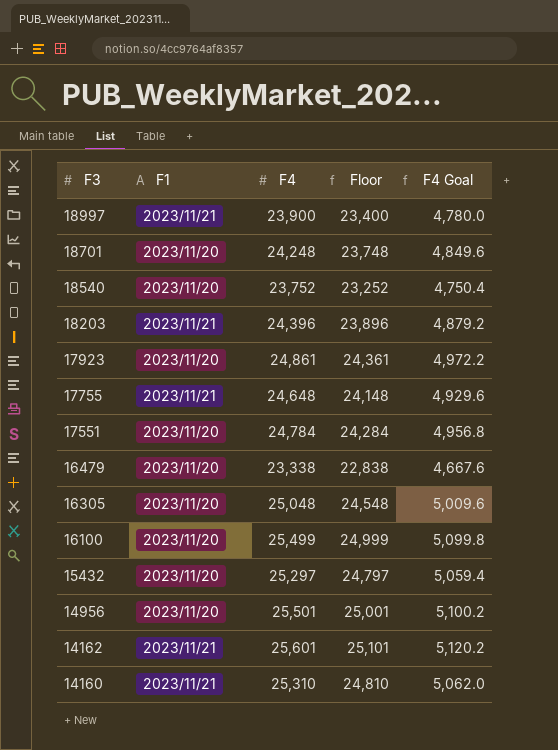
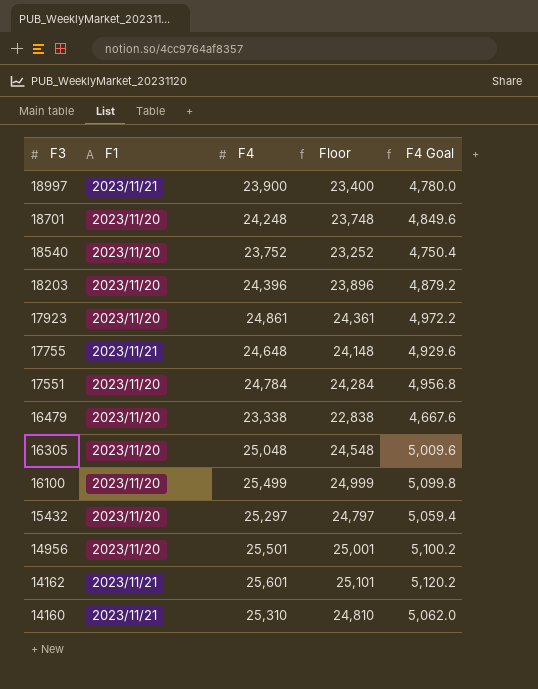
18203 | F1: 2023/11/21 -> 2023/11/20

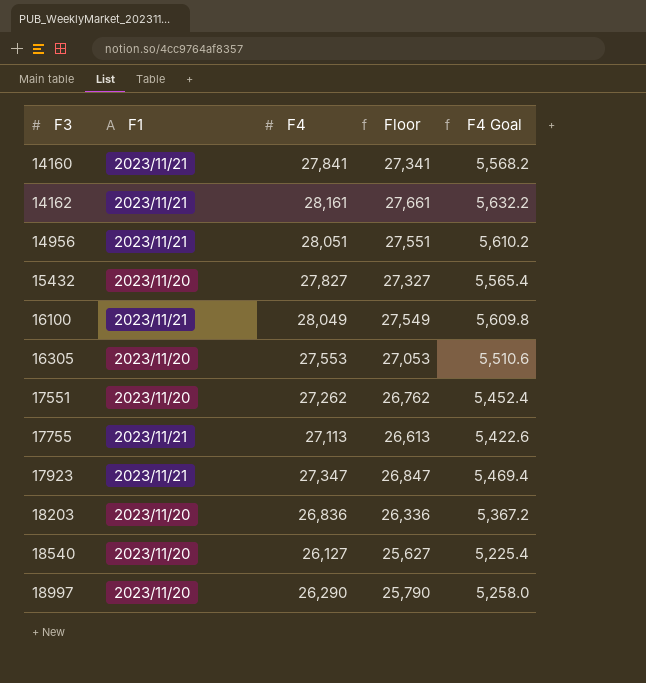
row order: F3 descending -> F3 ascending
row 18701: 2023/11/20 | 24,248 | 23,748 | 4,849.6 -> none
row 16479: 2023/11/20 | 23,338 | 22,838 | 4,667.6 -> none
14160 | F4: 25,310 -> 27,841
14160 | Floor: 24,810 -> 27,341
14160 | F4 Goal: 5,062.0 -> 5,568.2
14162 | F4: 25,601 -> 28,161
14162 | Floor: 25,101 -> 27,661
14162 | F4 Goal: 5,120.2 -> 5,632.2
14956 | F1: 2023/11/20 -> 2023/11/21
14956 | F4: 25,501 -> 28,051
14956 | Floor: 25,001 -> 27,551
14956 | F4 Goal: 5,100.2 -> 5,610.2
15432 | F4: 25,297 -> 27,827
15432 | Floor: 24,797 -> 27,327
15432 | F4 Goal: 5,059.4 -> 5,565.4
16100 | F1: 2023/11/20 -> 2023/11/21
16100 | F4: 25,499 -> 28,049
16100 | Floor: 24,999 -> 27,549
16100 | F4 Goal: 5,099.8 -> 5,609.8
16305 | F4: 25,048 -> 27,553
16305 | Floor: 24,548 -> 27,053
16305 | F4 Goal: 5,009.6 -> 5,510.6
17551 | F4: 24,784 -> 27,262
17551 | Floor: 24,284 -> 26,762
17551 | F4 Goal: 4,956.8 -> 5,452.4
17755 | F4: 24,648 -> 27,113
17755 | Floor: 24,148 -> 26,613
17755 | F4 Goal: 4,929.6 -> 5,422.6
17923 | F1: 2023/11/20 -> 2023/11/21
17923 | F4: 24,861 -> 27,347
17923 | Floor: 24,361 -> 26,847
17923 | F4 Goal: 4,972.2 -> 5,469.4
18203 | F4: 24,396 -> 26,836
18203 | Floor: 23,896 -> 26,336
18203 | F4 Goal: 4,879.2 -> 5,367.2
18540 | F4: 23,752 -> 26,127
18540 | Floor: 23,252 -> 25,627
18540 | F4 Goal: 4,750.4 -> 5,225.4
18997 | F1: 2023/11/21 -> 2023/11/20
18997 | F4: 23,900 -> 26,290
18997 | Floor: 23,400 -> 25,790
18997 | F4 Goal: 4,780.0 -> 5,258.0

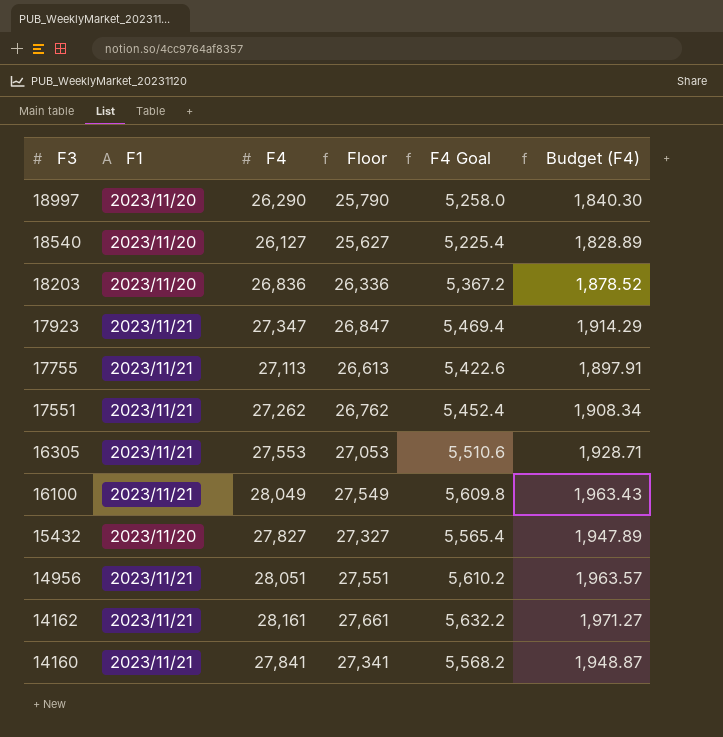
row order: F3 ascending -> F3 descending
column Budget (F4) | formula: none -> [F4] * 0.07
17551 | F1: 2023/11/20 -> 2023/11/21
16305 | F1: 2023/11/20 -> 2023/11/21

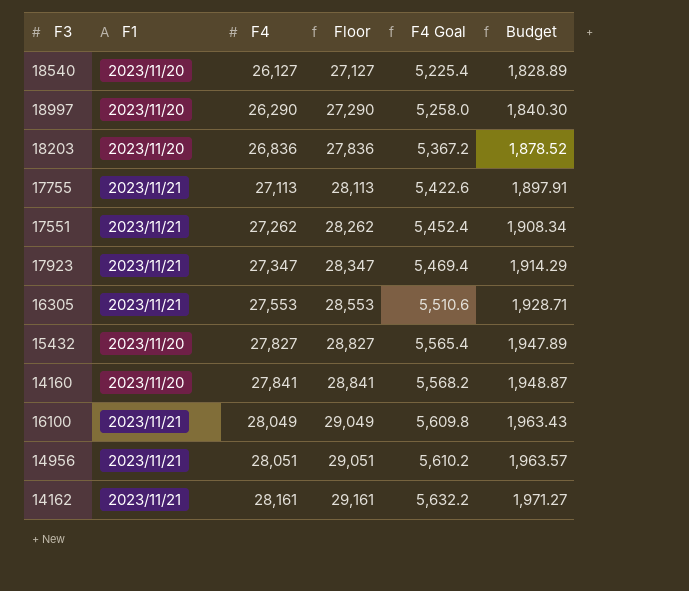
row order: F3 descending -> F4 ascending
column Floor | formula: [F4] - 500 -> [F4] + 1000
column name: Budget (F4) -> Budget
14160 | F1: 2023/11/21 -> 2023/11/20

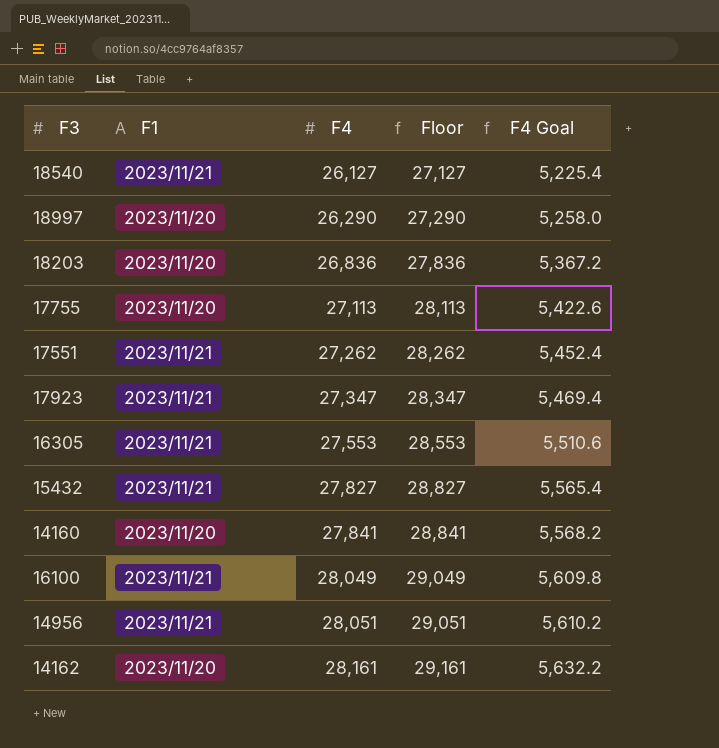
column Budget | formula: [F4] * 0.07 -> none
18540 | F1: 2023/11/20 -> 2023/11/21
17755 | F1: 2023/11/21 -> 2023/11/20
15432 | F1: 2023/11/20 -> 2023/11/21
14162 | F1: 2023/11/21 -> 2023/11/20

